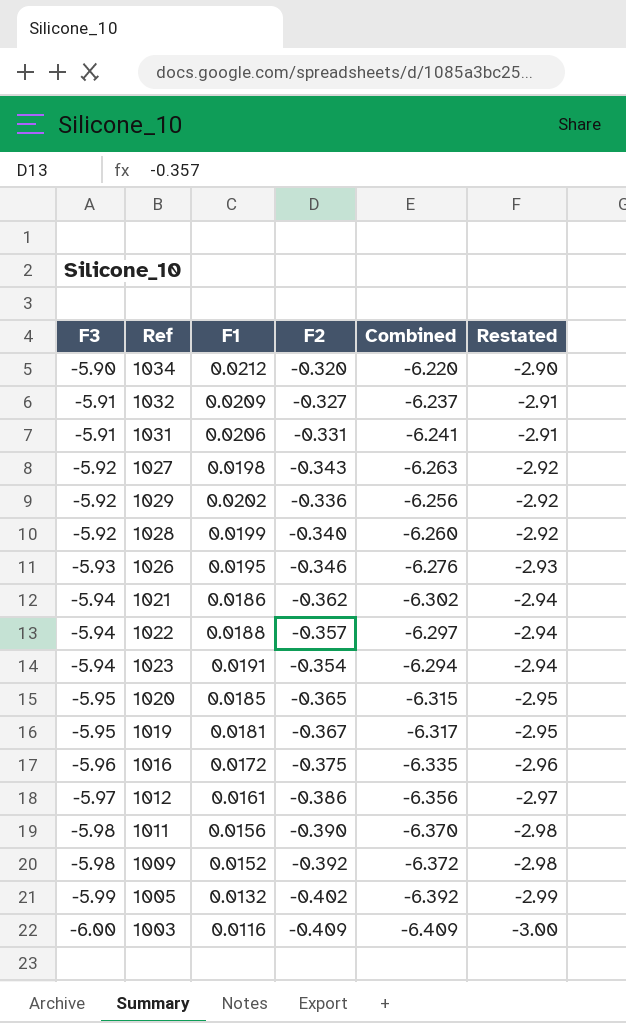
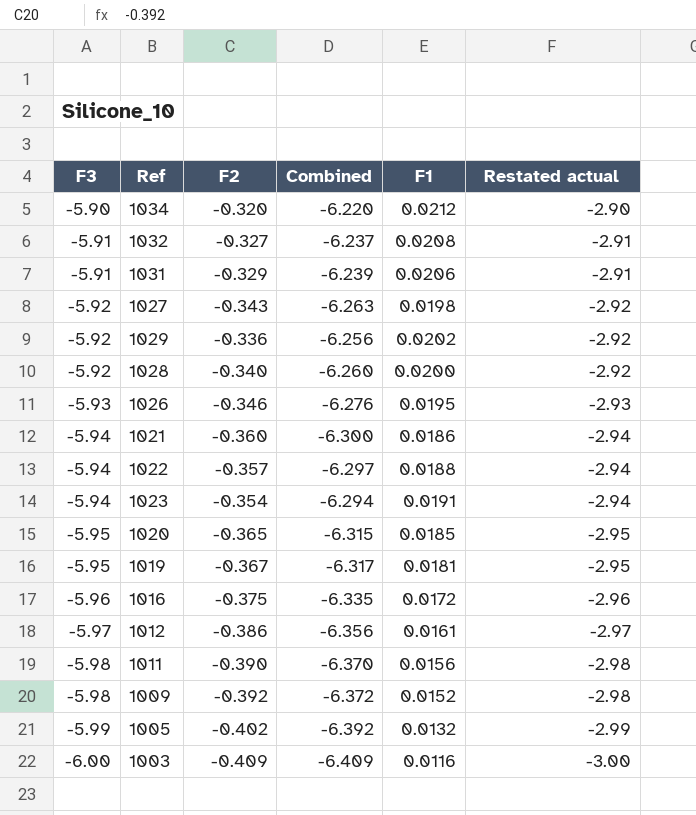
column F1 | position: 3 -> 5
column name: Restated -> Restated actual
1032 | F1: 0.0209 -> 0.0208
1031 | F2: -0.331 -> -0.329
1031 | Combined: -6.241 -> -6.239
1028 | F1: 0.0199 -> 0.0200
1021 | F2: -0.362 -> -0.360
1021 | Combined: -6.302 -> -6.300

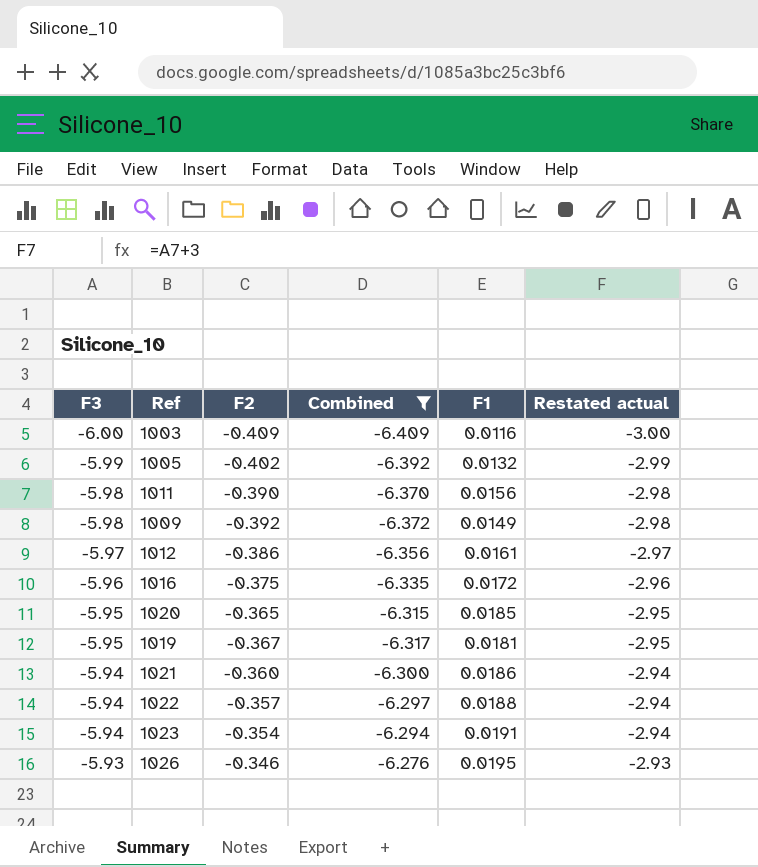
filter: none -> Combined <= -6.276
row order: F3 descending -> F3 ascending
1009 | F1: 0.0152 -> 0.0149

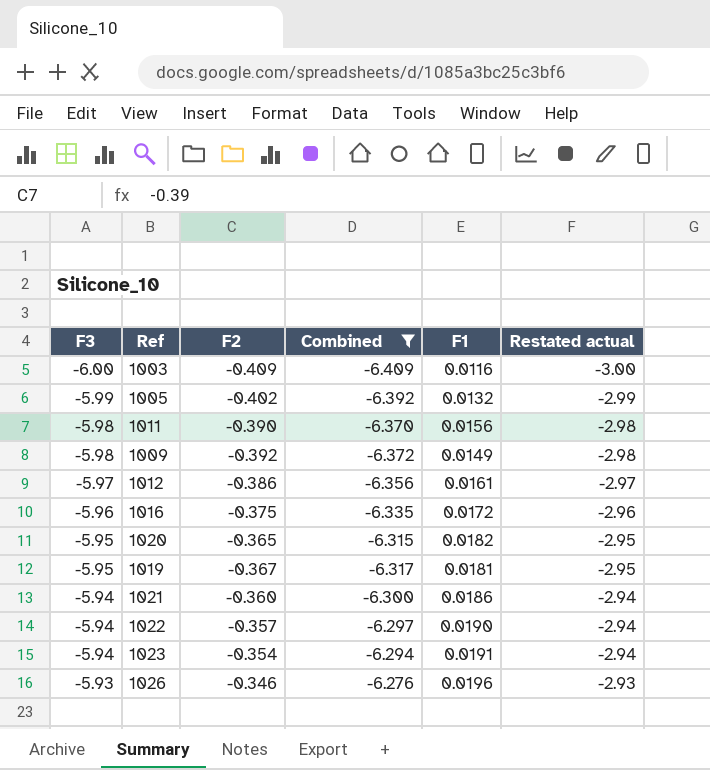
1020 | F1: 0.0185 -> 0.0182
1022 | F1: 0.0188 -> 0.0190
1026 | F1: 0.0195 -> 0.0196

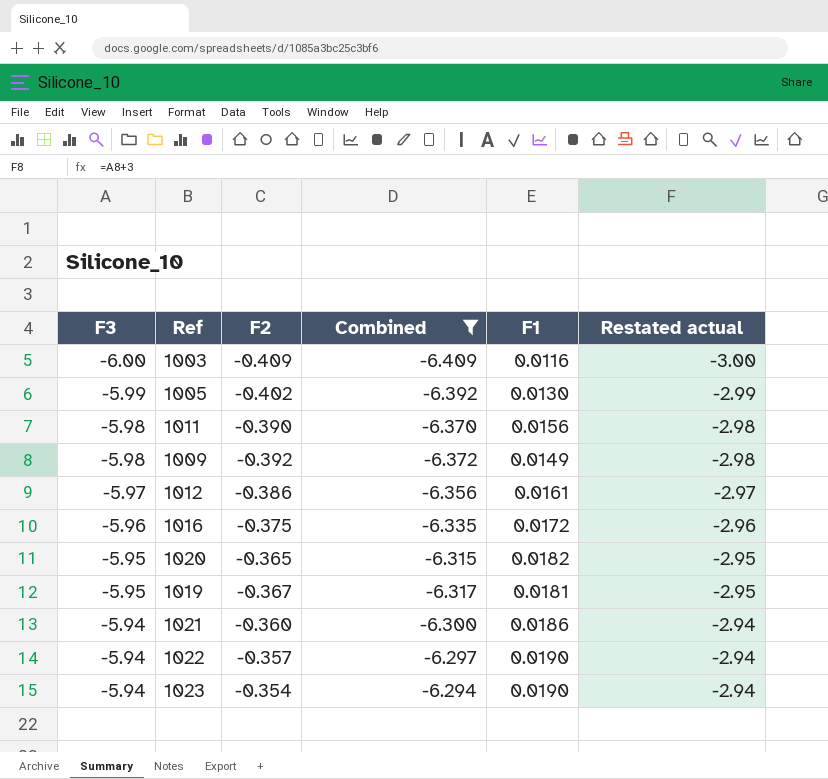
row 1026: -5.93 | -0.346 | -6.276 | 0.0196 | -2.93 -> none
1005 | F1: 0.0132 -> 0.0130
1023 | F1: 0.0191 -> 0.0190

